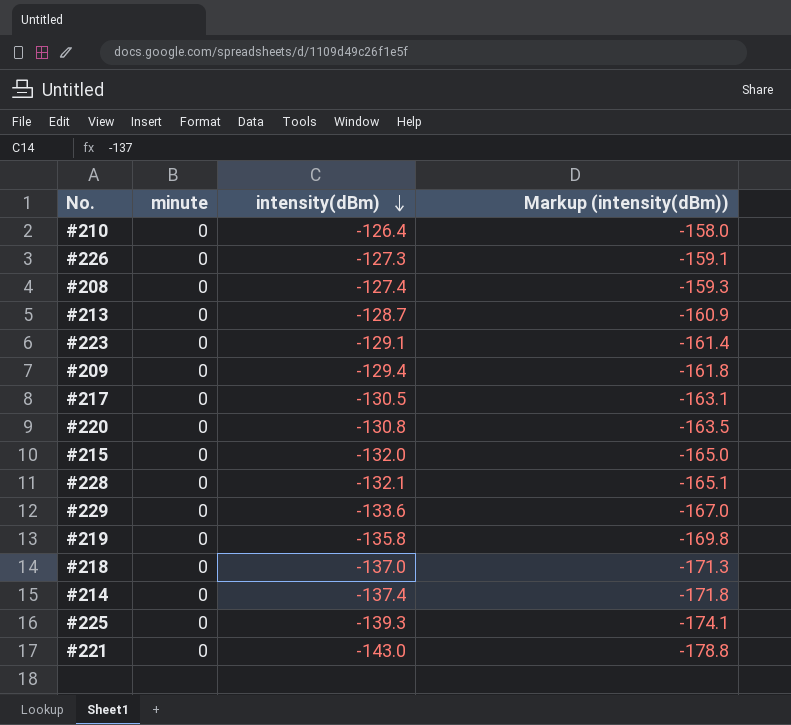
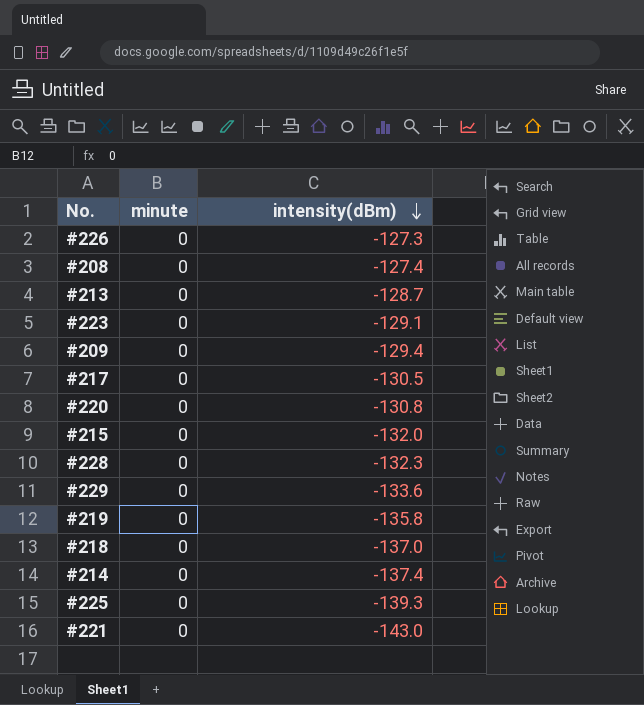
column Markup (intensity(dBm)) | formula: [intensity(dBm)] * 1.25 -> none
row #210: 0 | -126.4 | -158.0 -> none
#228 | intensity(dBm): -132.1 -> -132.3

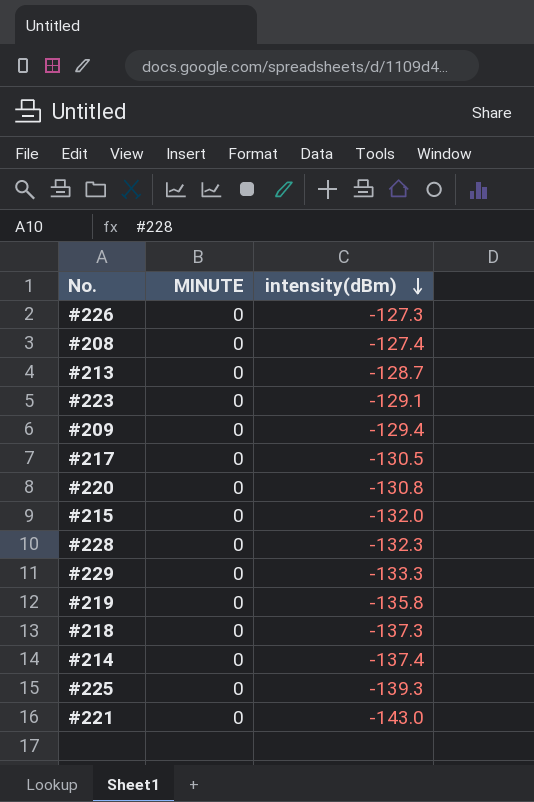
column name: minute -> MINUTE
#229 | intensity(dBm): -133.6 -> -133.3
#218 | intensity(dBm): -137.0 -> -137.3

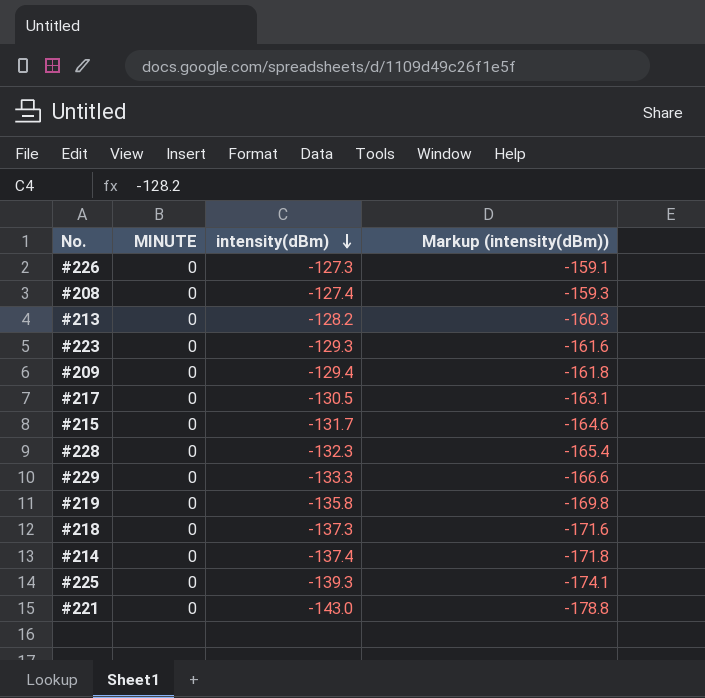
column Markup (intensity(dBm)) | formula: none -> [intensity(dBm)] * 1.25
row #220: 0 | -130.8 -> none
#213 | intensity(dBm): -128.7 -> -128.2
#223 | intensity(dBm): -129.1 -> -129.3
#215 | intensity(dBm): -132.0 -> -131.7

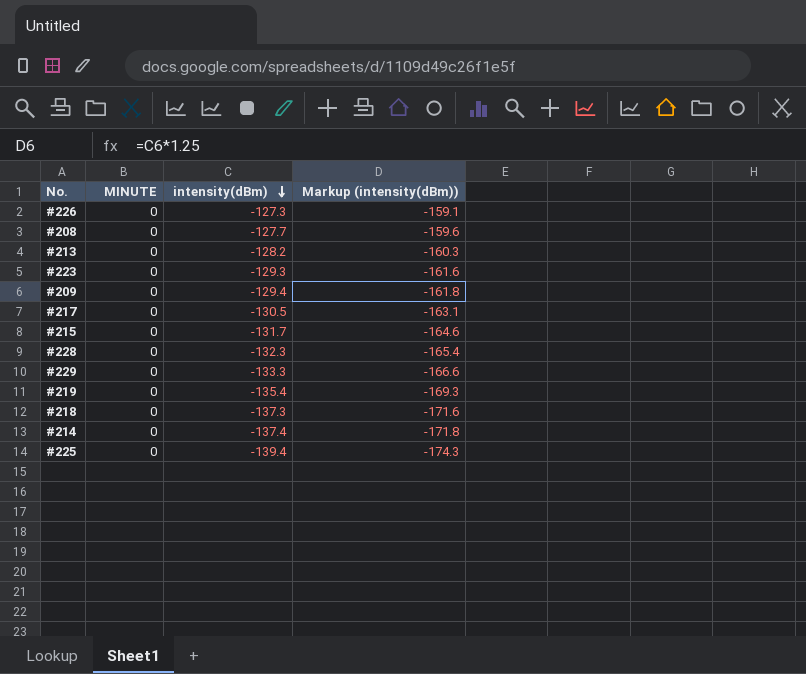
row #221: 0 | -143.0 | -178.8 -> none
#208 | intensity(dBm): -127.4 -> -127.7
#208 | Markup (intensity(dBm)): -159.3 -> -159.6
#219 | intensity(dBm): -135.8 -> -135.4
#219 | Markup (intensity(dBm)): -169.8 -> -169.3
#225 | intensity(dBm): -139.3 -> -139.4
#225 | Markup (intensity(dBm)): -174.1 -> -174.3

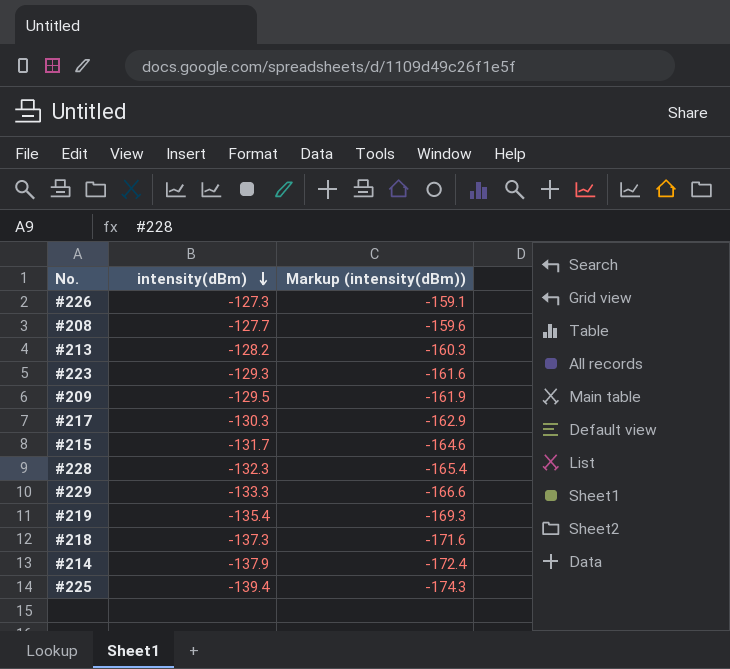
column MINUTE | position: 2 -> none
#209 | intensity(dBm): -129.4 -> -129.5
#209 | Markup (intensity(dBm)): -161.8 -> -161.9
#217 | intensity(dBm): -130.5 -> -130.3
#217 | Markup (intensity(dBm)): -163.1 -> -162.9
#214 | intensity(dBm): -137.4 -> -137.9
#214 | Markup (intensity(dBm)): -171.8 -> -172.4

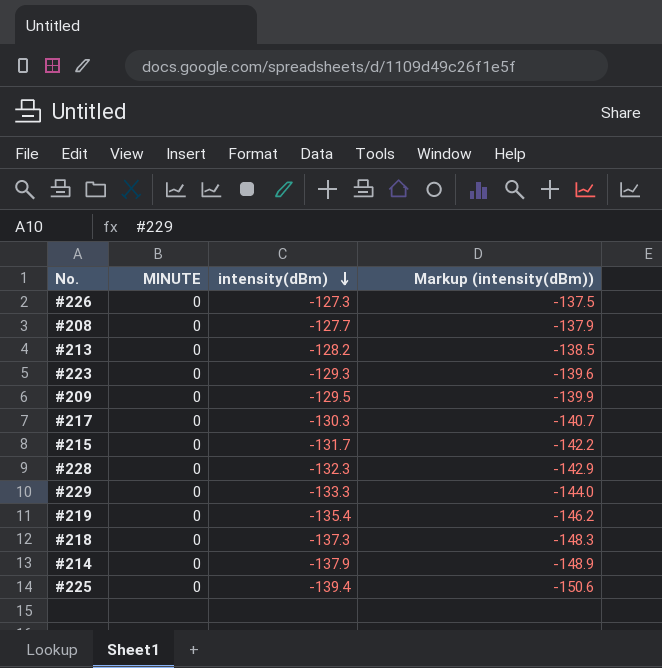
column MINUTE | position: none -> 2
column Markup (intensity(dBm)) | formula: [intensity(dBm)] * 1.25 -> [intensity(dBm)] * 1.08

